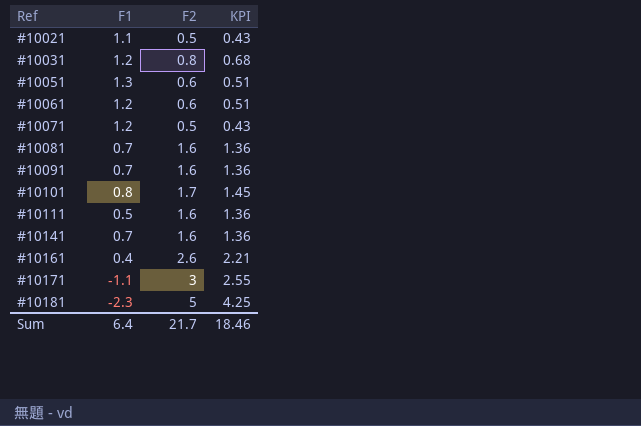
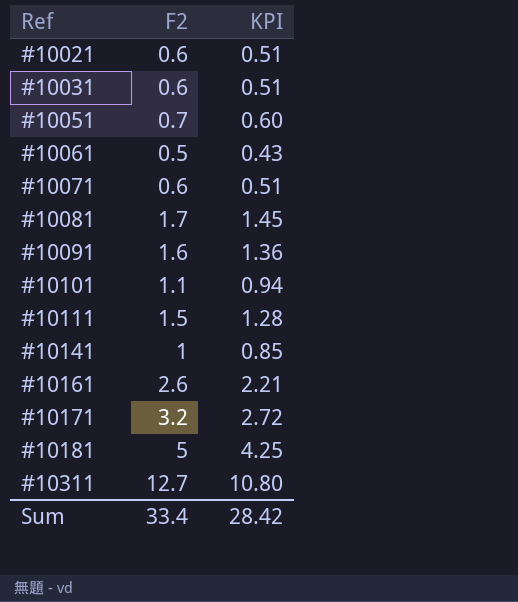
column F1 | position: 2 -> none
#10021 | F2: 0.5 -> 0.6
#10021 | KPI: 0.43 -> 0.51
#10031 | F2: 0.8 -> 0.6
#10031 | KPI: 0.68 -> 0.51
#10051 | F2: 0.6 -> 0.7
#10051 | KPI: 0.51 -> 0.60
#10061 | F2: 0.6 -> 0.5
#10061 | KPI: 0.51 -> 0.43
#10071 | F2: 0.5 -> 0.6
#10071 | KPI: 0.43 -> 0.51
#10081 | F2: 1.6 -> 1.7
#10081 | KPI: 1.36 -> 1.45
#10101 | F2: 1.7 -> 1.1
#10101 | KPI: 1.45 -> 0.94
#10111 | F2: 1.6 -> 1.5
#10111 | KPI: 1.36 -> 1.28
#10141 | F2: 1.6 -> 1
#10141 | KPI: 1.36 -> 0.85
#10171 | F2: 3 -> 3.2
#10171 | KPI: 2.55 -> 2.72
row #10311: none -> 12.7 | 10.80
Sum | F2: 21.7 -> 33.4
Sum | KPI: 18.46 -> 28.42

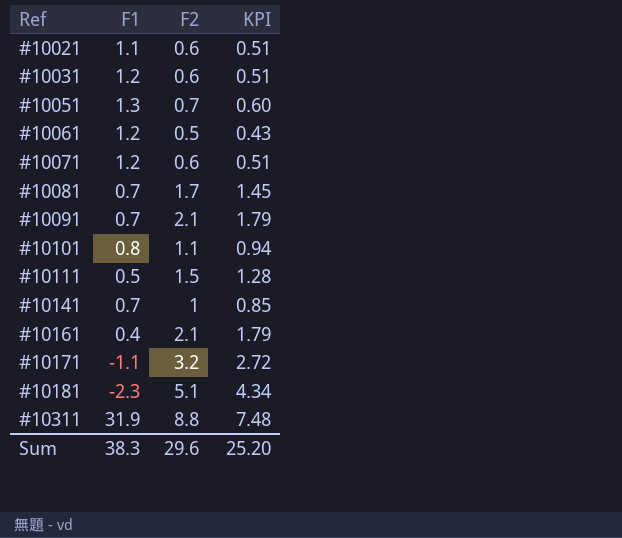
column F1 | position: none -> 2
#10091 | F2: 1.6 -> 2.1
#10091 | KPI: 1.36 -> 1.79
#10161 | F2: 2.6 -> 2.1
#10161 | KPI: 2.21 -> 1.79
#10181 | F2: 5 -> 5.1
#10181 | KPI: 4.25 -> 4.34
#10311 | F2: 12.7 -> 8.8
#10311 | KPI: 10.80 -> 7.48
Sum | F2: 33.4 -> 29.6
Sum | KPI: 28.42 -> 25.20

